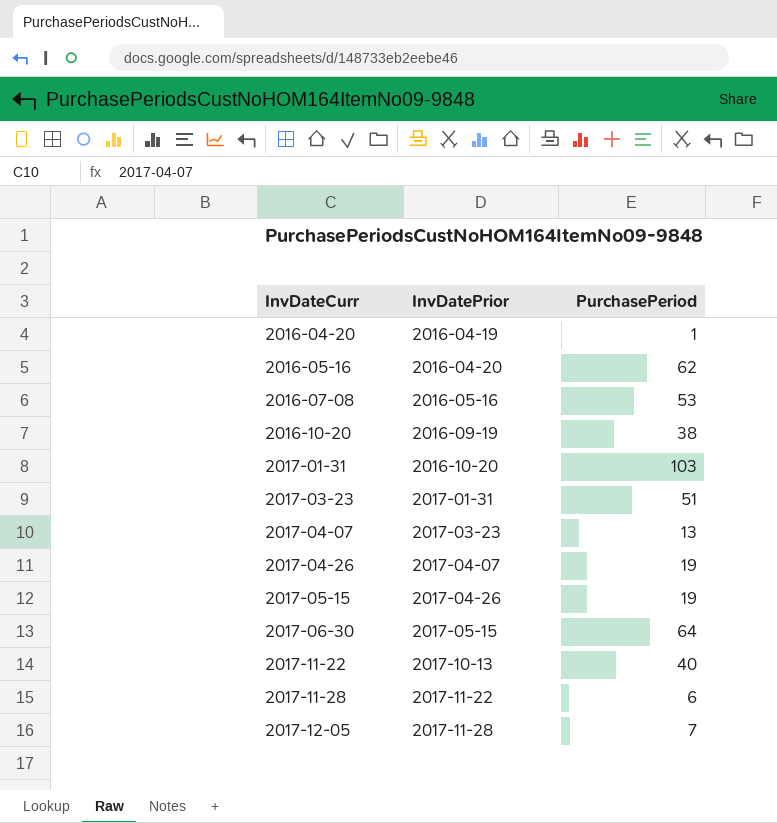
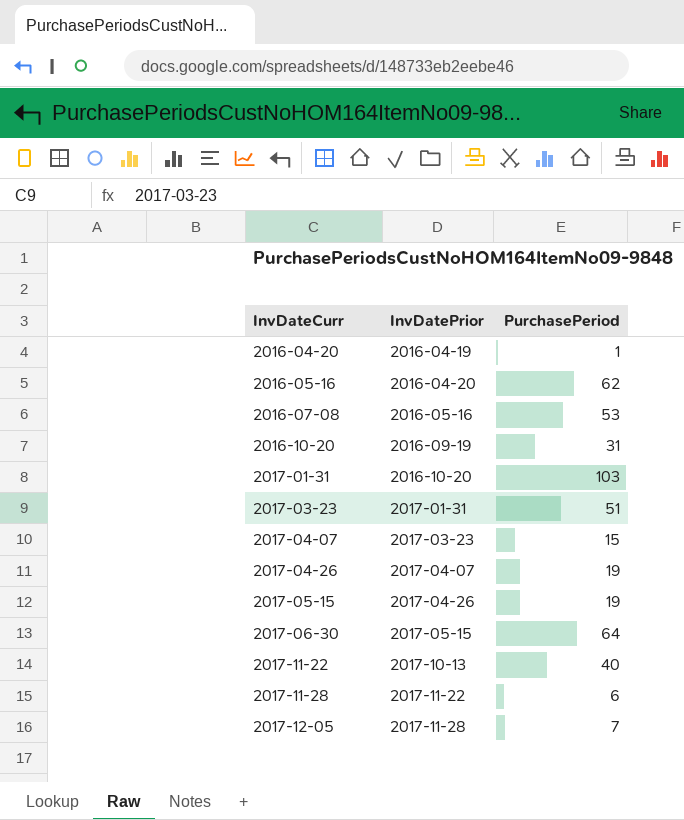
2016-10-20 | PurchasePeriod: 38 -> 31
2017-04-07 | PurchasePeriod: 13 -> 15

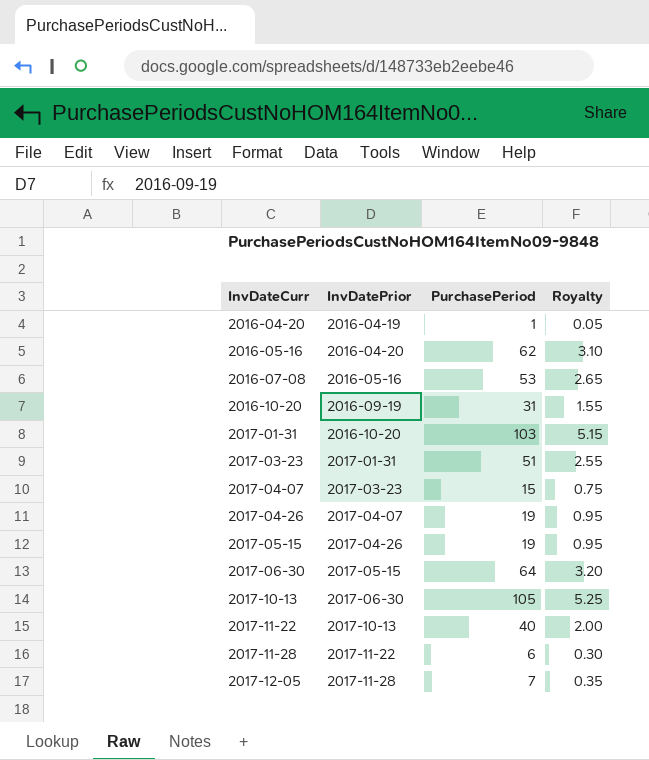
column Royalty | formula: none -> [PurchasePeriod] * 0.05
row 2017-10-13: none -> 2017-06-30 | 105 | 5.25

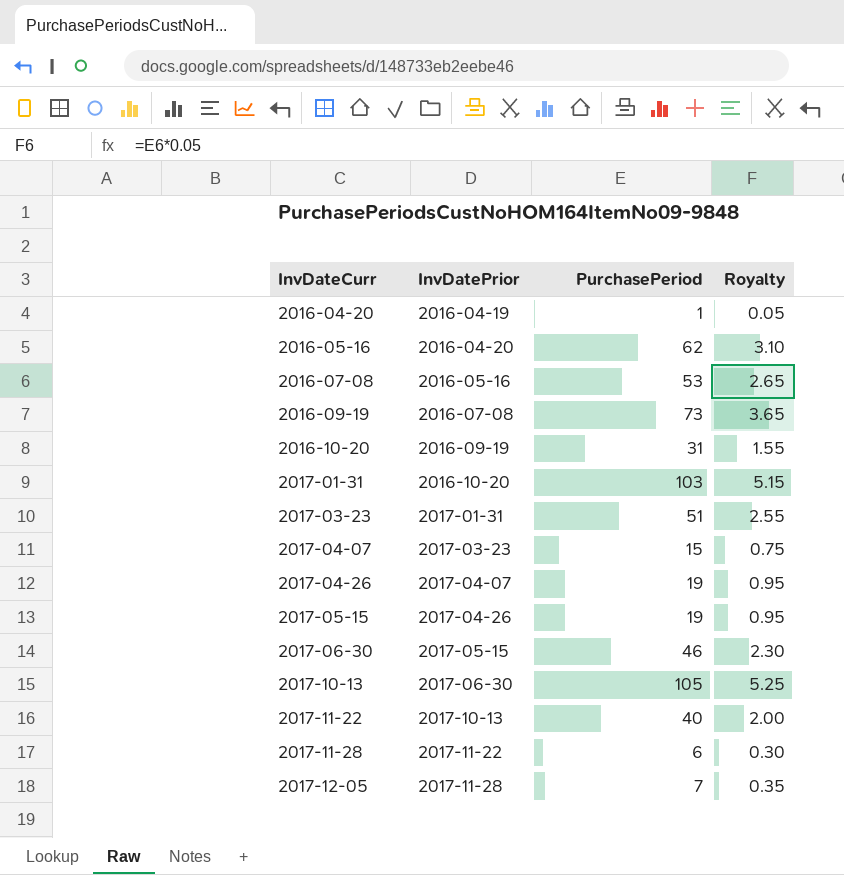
row 2016-09-19: none -> 2016-07-08 | 73 | 3.65
2017-06-30 | PurchasePeriod: 64 -> 46
2017-06-30 | Royalty: 3.20 -> 2.30

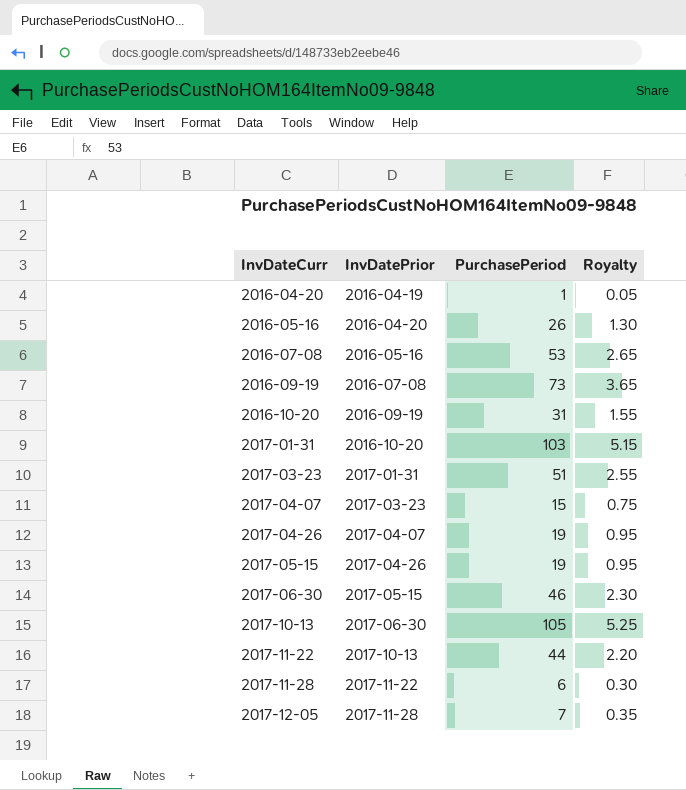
2016-05-16 | PurchasePeriod: 62 -> 26
2016-05-16 | Royalty: 3.10 -> 1.30
2017-11-22 | PurchasePeriod: 40 -> 44
2017-11-22 | Royalty: 2.00 -> 2.20

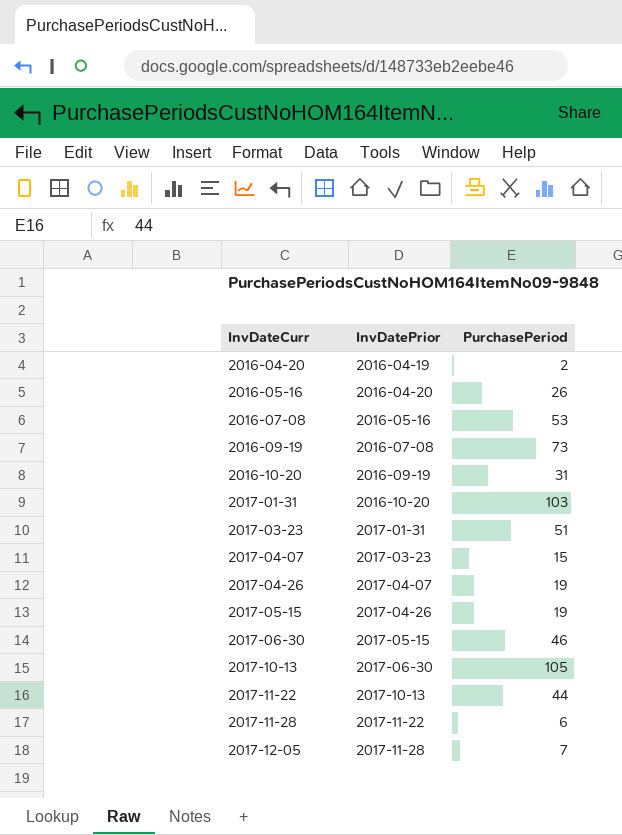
column Royalty | formula: [PurchasePeriod] * 0.05 -> none
2016-04-20 | PurchasePeriod: 1 -> 2

